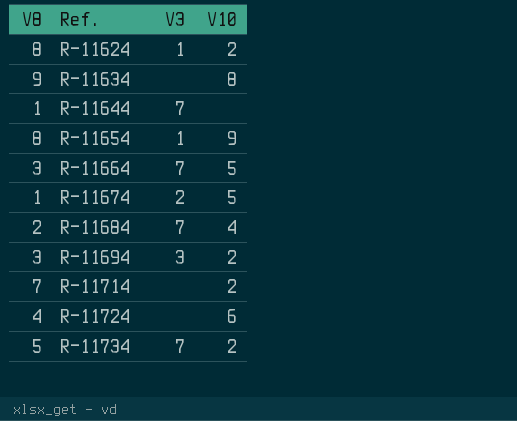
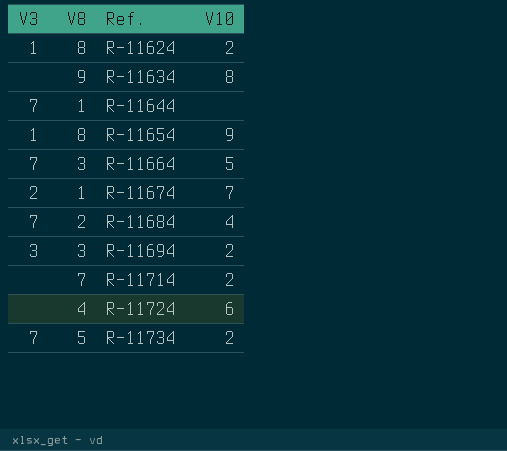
column V3 | position: 3 -> 1
R-11674 | V10: 5 -> 7

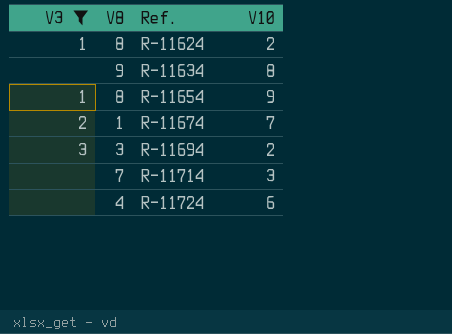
filter: none -> V3 != 7
R-11714 | V10: 2 -> 3

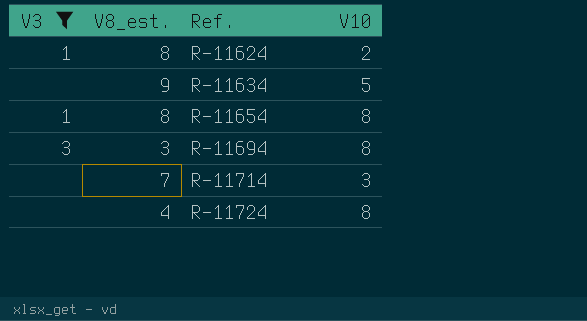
column name: V8 -> V8_est.
row R-11674: 2 | 1 | 7 -> none
R-11634 | V10: 8 -> 5
R-11654 | V10: 9 -> 8
R-11694 | V10: 2 -> 8
R-11724 | V10: 6 -> 8

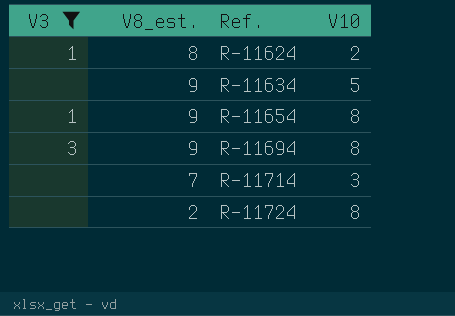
R-11654 | V8_est.: 8 -> 9
R-11694 | V8_est.: 3 -> 9
R-11724 | V8_est.: 4 -> 2

